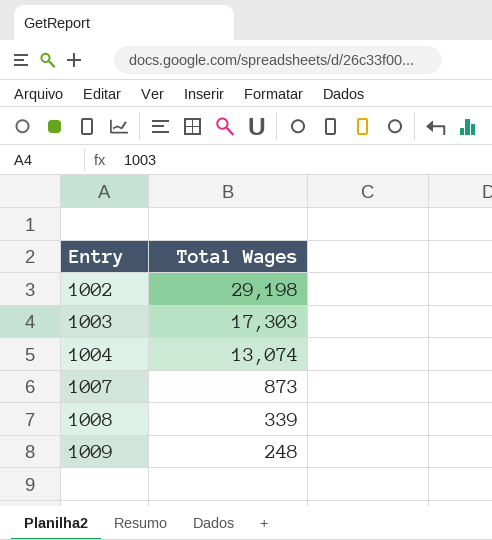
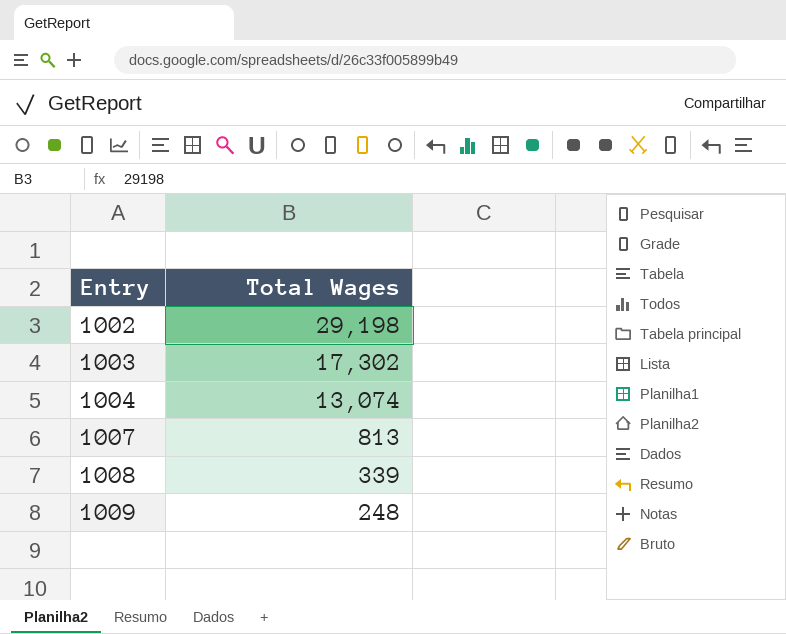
1003 | Total Wages: 17,303 -> 17,302
1007 | Total Wages: 873 -> 813

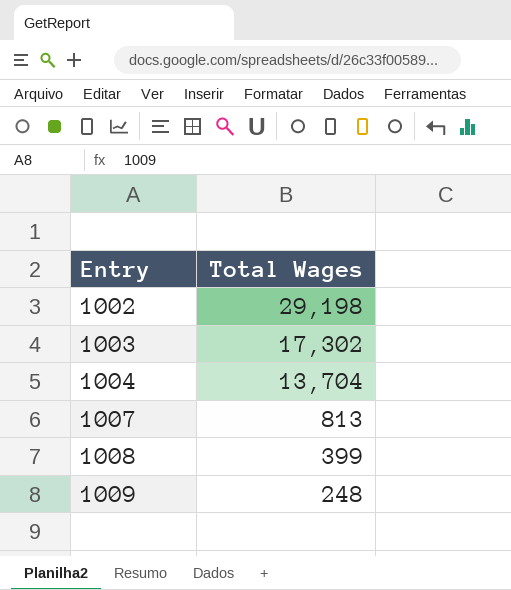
1004 | Total Wages: 13,074 -> 13,704
1008 | Total Wages: 339 -> 399

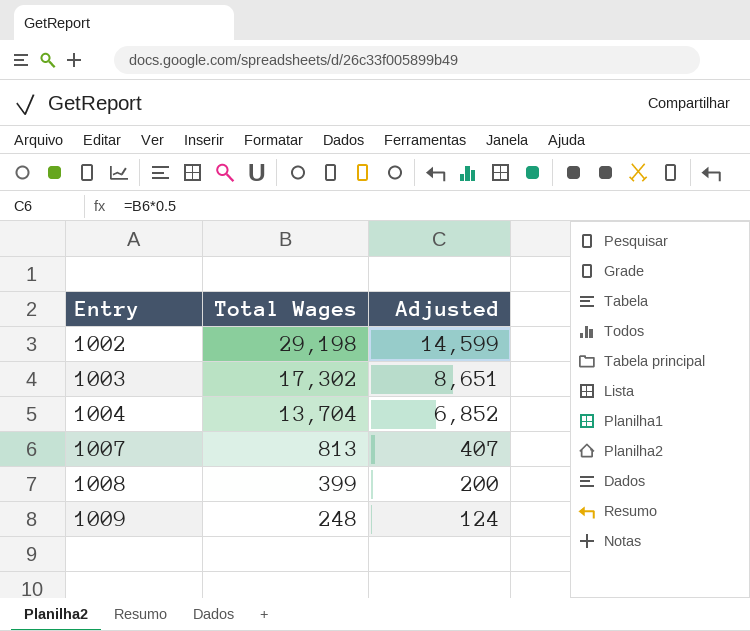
column Adjusted | formula: none -> [Total Wages] * 0.5

